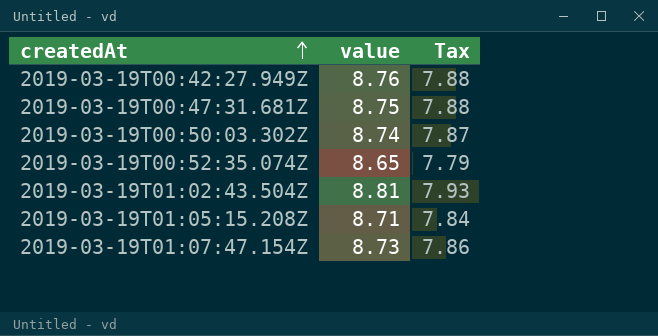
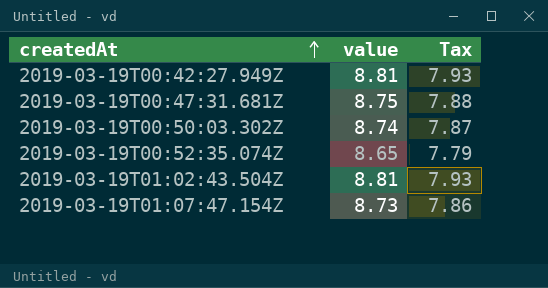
row 2019-03-19T01:05:15.208Z: 8.71 | 7.84 -> none
2019-03-19T00:42:27.949Z | value: 8.76 -> 8.81
2019-03-19T00:42:27.949Z | Tax: 7.88 -> 7.93

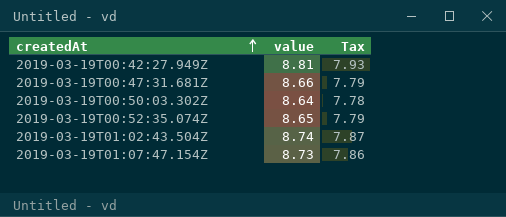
2019-03-19T00:47:31.681Z | value: 8.75 -> 8.66
2019-03-19T00:47:31.681Z | Tax: 7.88 -> 7.79
2019-03-19T00:50:03.302Z | value: 8.74 -> 8.64
2019-03-19T00:50:03.302Z | Tax: 7.87 -> 7.78
2019-03-19T01:02:43.504Z | value: 8.81 -> 8.74
2019-03-19T01:02:43.504Z | Tax: 7.93 -> 7.87

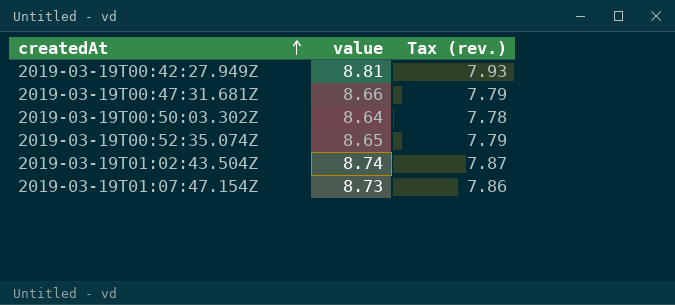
column name: Tax -> Tax (rev.)

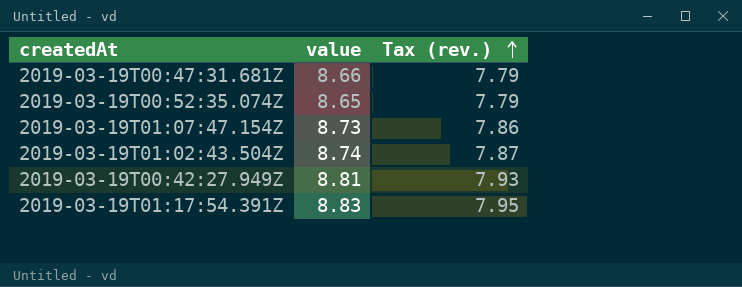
row order: createdAt ascending -> Tax (rev.) ascending
row 2019-03-19T00:50:03.302Z: 8.64 | 7.78 -> none
row 2019-03-19T01:17:54.391Z: none -> 8.83 | 7.95

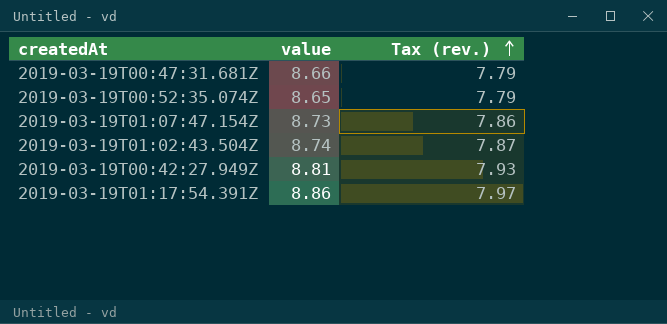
2019-03-19T01:17:54.391Z | value: 8.83 -> 8.86
2019-03-19T01:17:54.391Z | Tax (rev.): 7.95 -> 7.97

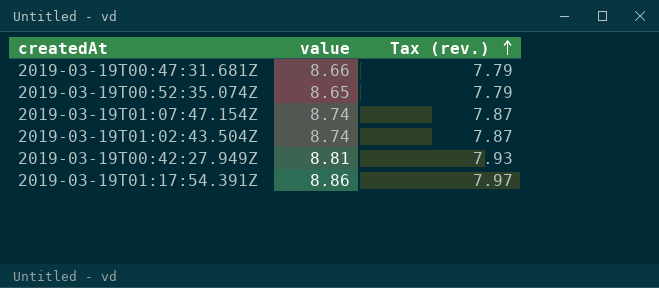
2019-03-19T01:07:47.154Z | value: 8.73 -> 8.74
2019-03-19T01:07:47.154Z | Tax (rev.): 7.86 -> 7.87

